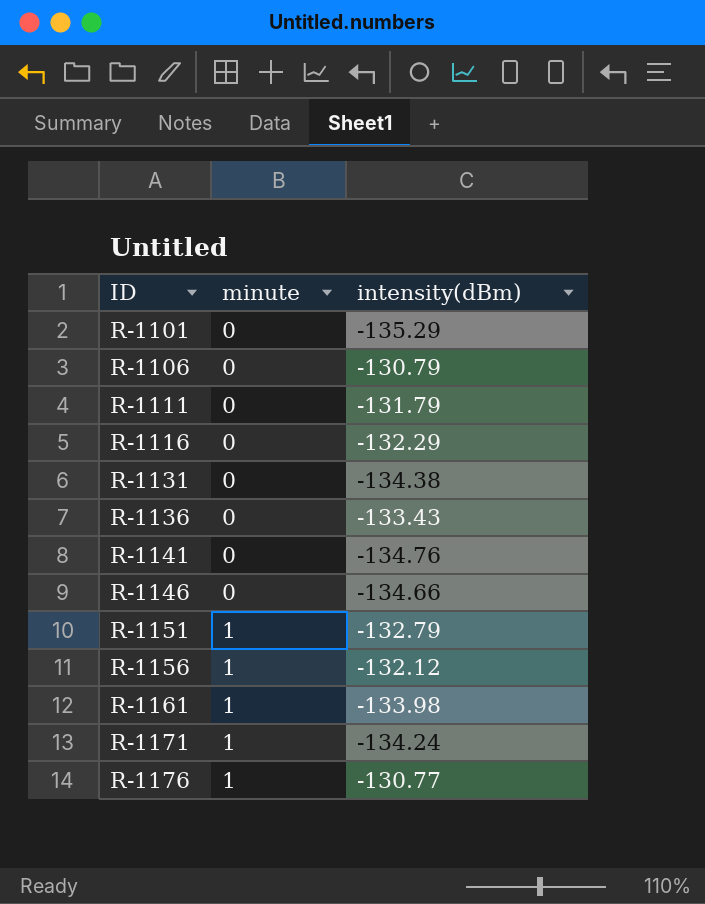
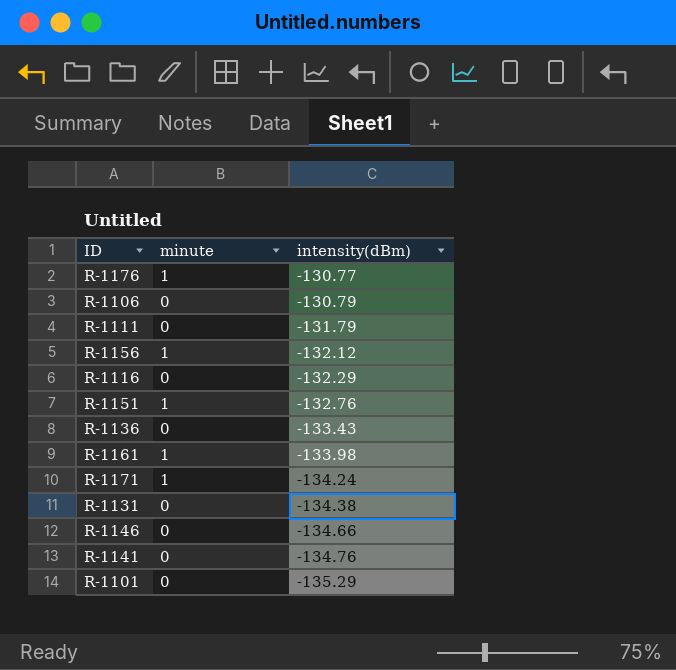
row order: ID ascending -> intensity(dBm) descending
R-1151 | intensity(dBm): -132.79 -> -132.76

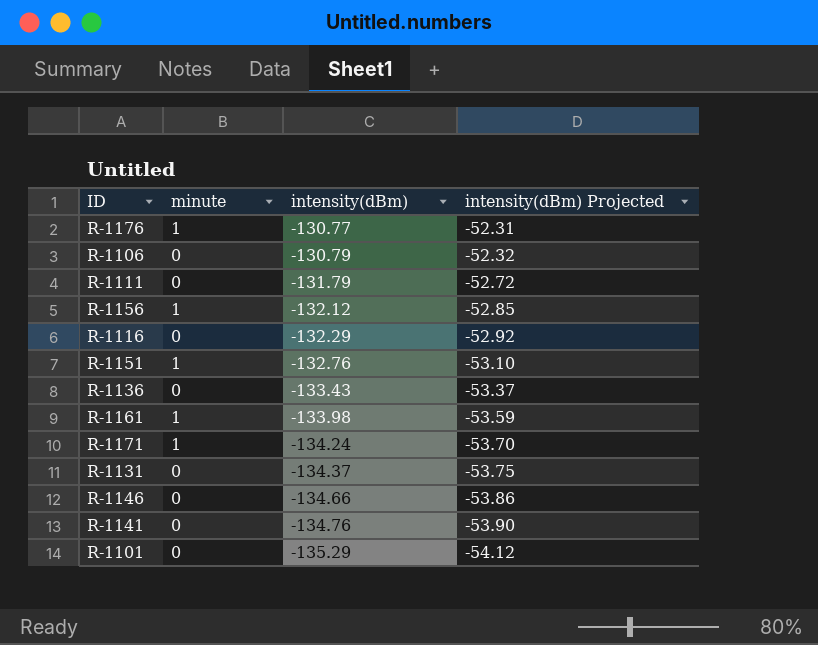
column intensity(dBm) Projected | formula: none -> [intensity(dBm)] * 0.4
R-1131 | intensity(dBm): -134.38 -> -134.37

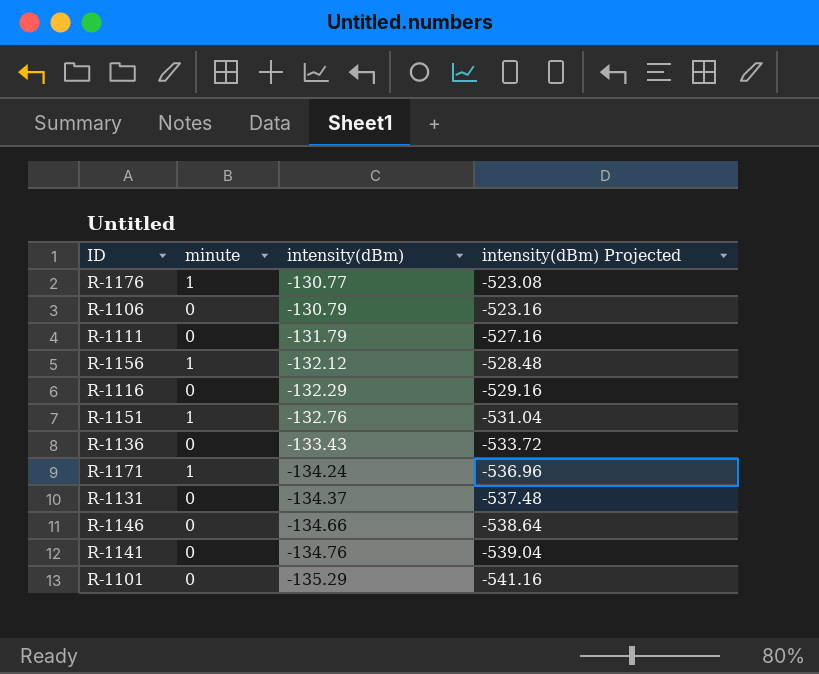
column intensity(dBm) Projected | formula: [intensity(dBm)] * 0.4 -> [intensity(dBm)] * 4
row R-1161: 1 | -133.98 | -53.59 -> none

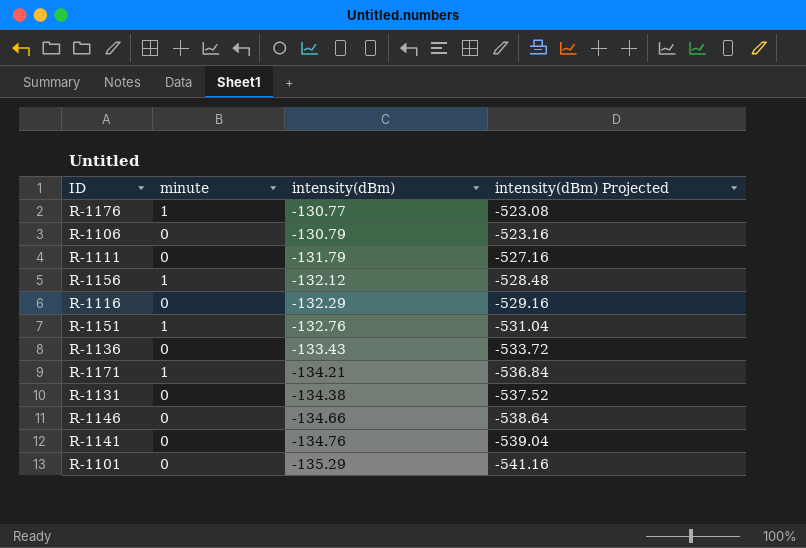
R-1171 | intensity(dBm): -134.24 -> -134.21
R-1171 | intensity(dBm) Projected: -536.96 -> -536.84
R-1131 | intensity(dBm): -134.37 -> -134.38
R-1131 | intensity(dBm) Projected: -537.48 -> -537.52

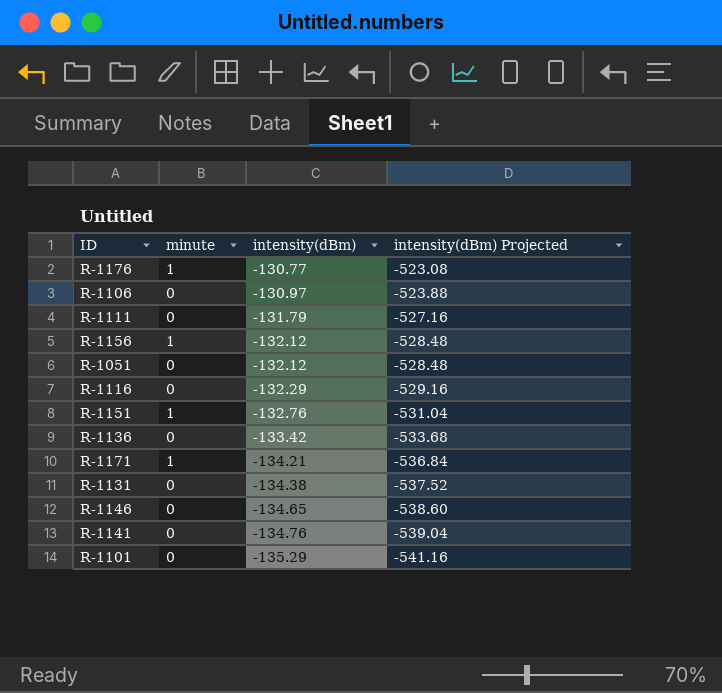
R-1106 | intensity(dBm): -130.79 -> -130.97
R-1106 | intensity(dBm) Projected: -523.16 -> -523.88
row R-1051: none -> 0 | -132.12 | -528.48
R-1136 | intensity(dBm): -133.43 -> -133.42
R-1136 | intensity(dBm) Projected: -533.72 -> -533.68
R-1146 | intensity(dBm): -134.66 -> -134.65
R-1146 | intensity(dBm) Projected: -538.64 -> -538.60

